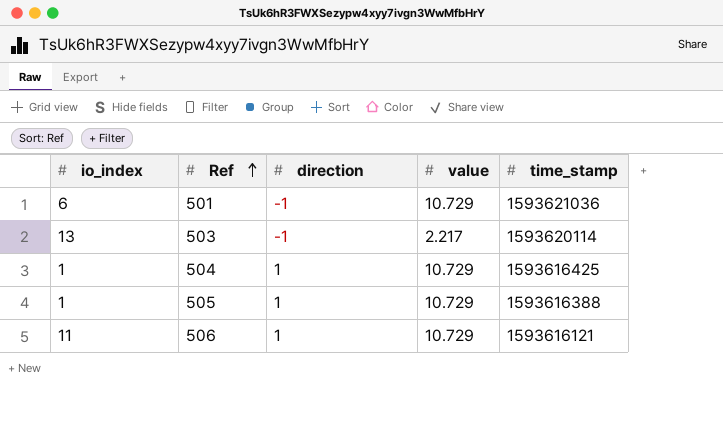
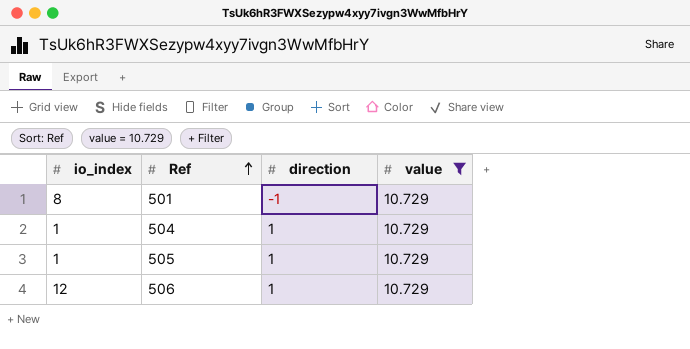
filter: none -> value = 10.729
column time_stamp | position: 5 -> none
501 | io_index: 6 -> 8
506 | io_index: 11 -> 12

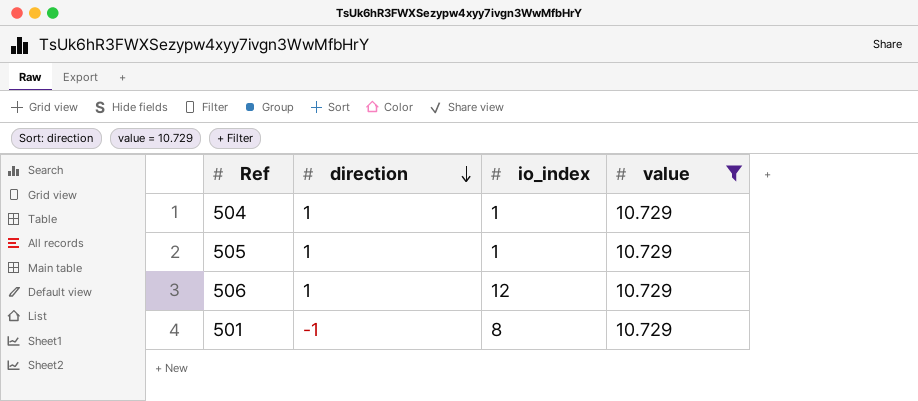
row order: Ref ascending -> direction descending
column io_index | position: 1 -> 3

